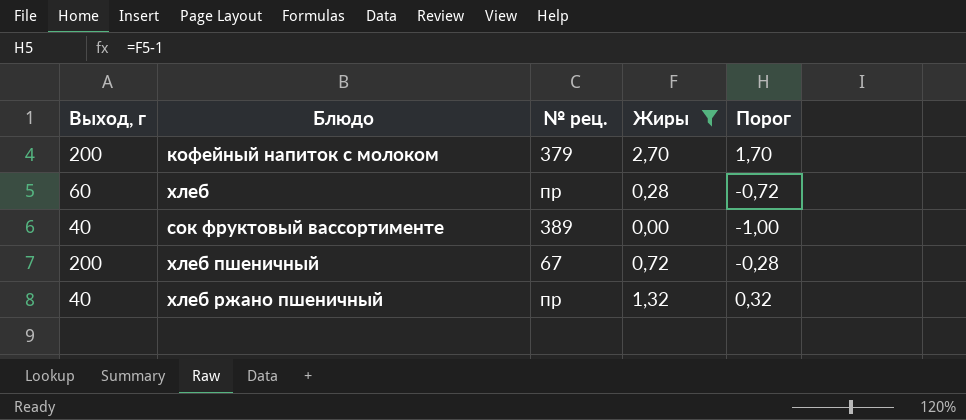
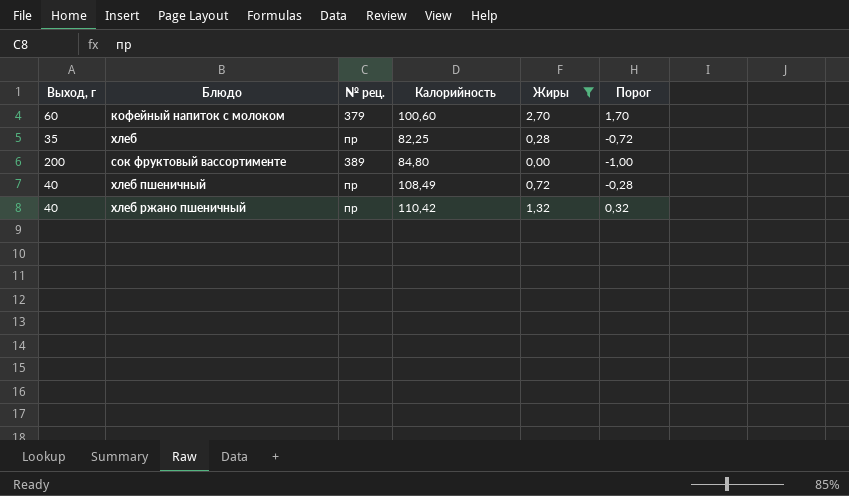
column Калорийность | position: none -> 4
кофейный напиток с молоком | Выход, г: 200 -> 60
хлеб | Выход, г: 60 -> 35
сок фруктовый вассортименте | Выход, г: 40 -> 200
хлеб пшеничный | Выход, г: 200 -> 40
хлеб пшеничный | № рец.: 67 -> пр

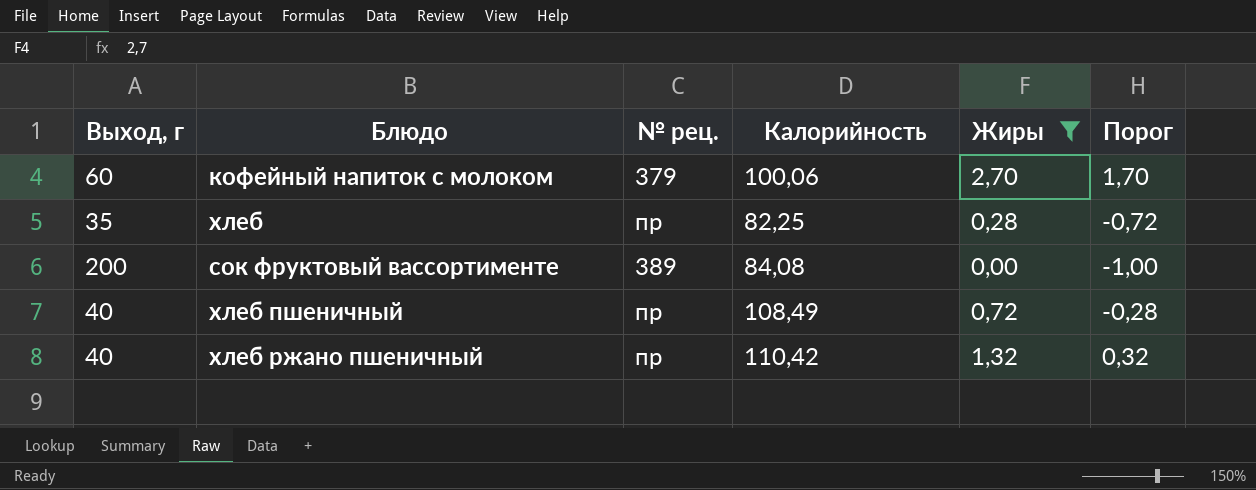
кофейный напиток с молоком | Калорийность: 100,60 -> 100,06
сок фруктовый вассортименте | Калорийность: 84,80 -> 84,08

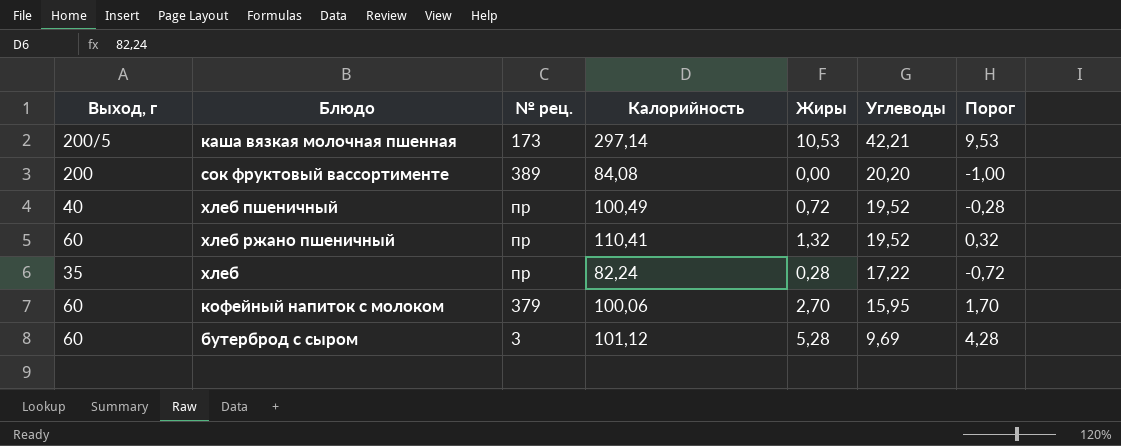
filter: Жиры <= 2,70 -> none
row order: none -> Углеводы descending
column Углеводы | position: none -> 6
хлеб пшеничный | Калорийность: 108,49 -> 100,49
хлеб ржано пшеничный | Выход, г: 40 -> 60
хлеб ржано пшеничный | Калорийность: 110,42 -> 110,41
хлеб | Калорийность: 82,25 -> 82,24

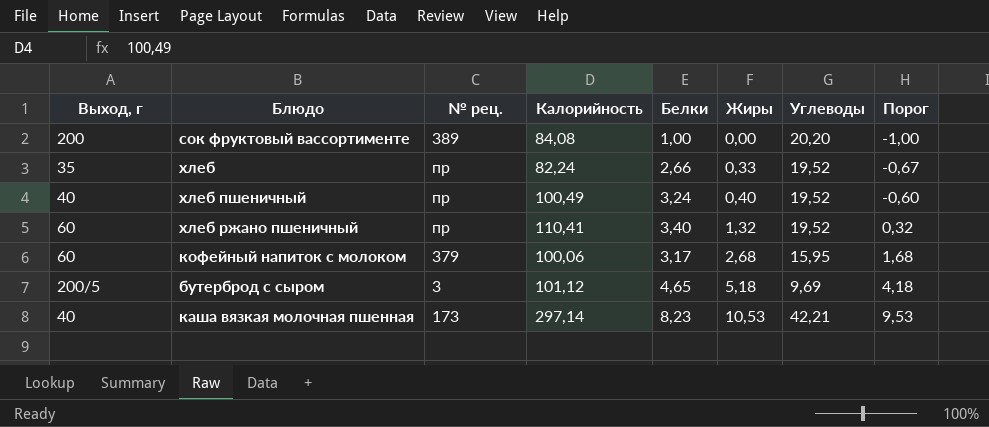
row order: Углеводы descending -> Жиры ascending
column Белки | position: none -> 5
хлеб | Жиры: 0,28 -> 0,33
хлеб | Углеводы: 17,22 -> 19,52
хлеб | Порог: -0,72 -> -0,67
хлеб пшеничный | Жиры: 0,72 -> 0,40
хлеб пшеничный | Порог: -0,28 -> -0,60
кофейный напиток с молоком | Жиры: 2,70 -> 2,68
кофейный напиток с молоком | Порог: 1,70 -> 1,68
бутерброд с сыром | Выход, г: 60 -> 200/5
бутерброд с сыром | Жиры: 5,28 -> 5,18
бутерброд с сыром | Порог: 4,28 -> 4,18
каша вязкая молочная пшенная | Выход, г: 200/5 -> 40

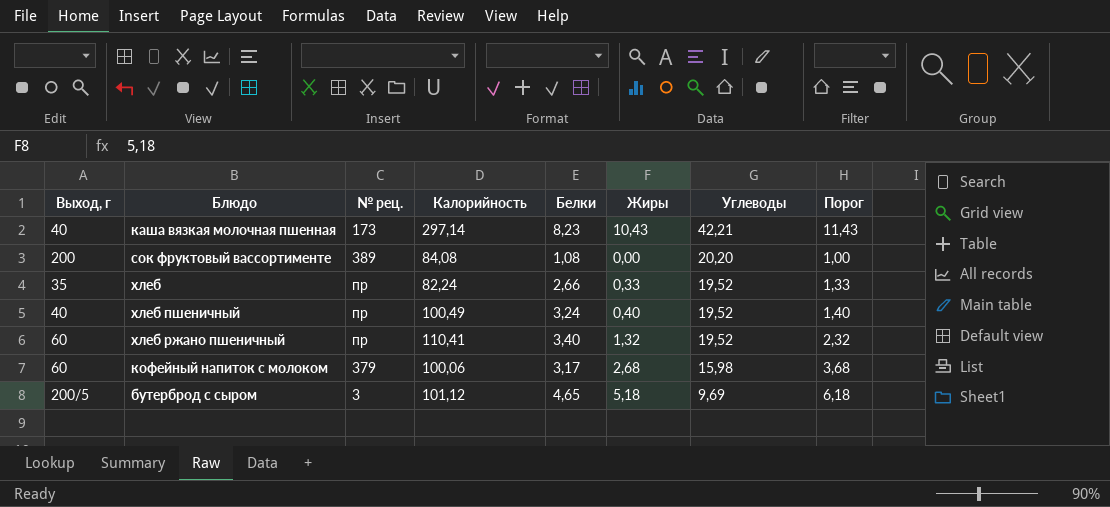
row order: Жиры ascending -> Углеводы descending
column Порог | formula: [Жиры] - 1 -> [Жиры] + 1
каша вязкая молочная пшенная | Жиры: 10,53 -> 10,43
сок фруктовый вассортименте | Белки: 1,00 -> 1,08
кофейный напиток с молоком | Углеводы: 15,95 -> 15,98

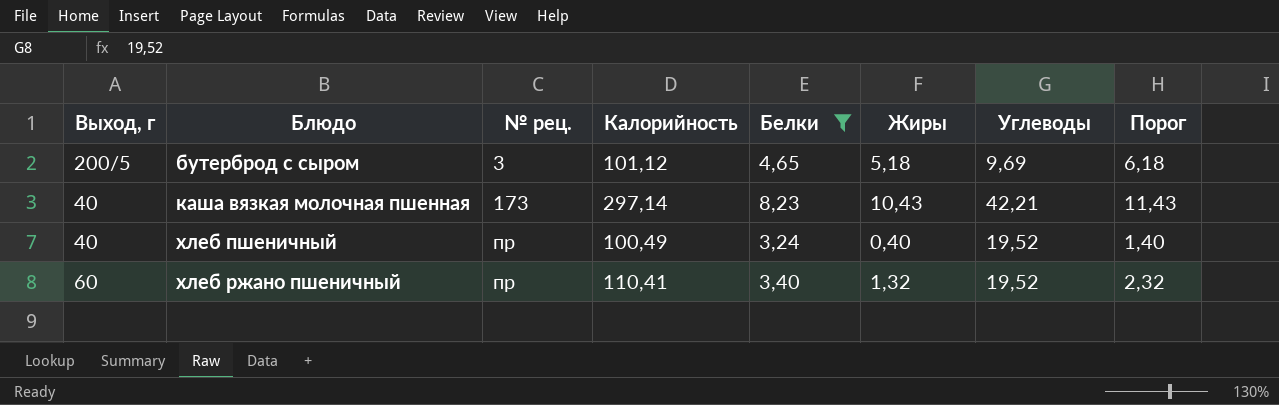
filter: none -> Белки >= 3,24
row order: Углеводы descending -> Блюдо ascending

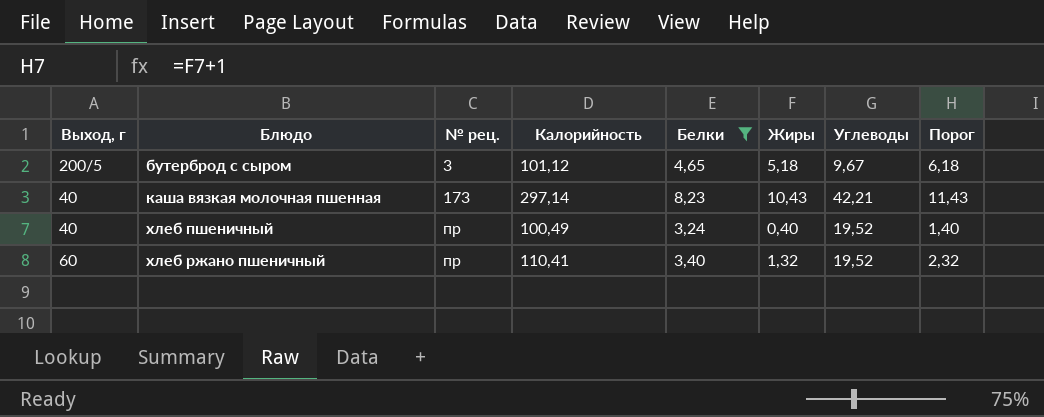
бутерброд с сыром | Углеводы: 9,69 -> 9,67

